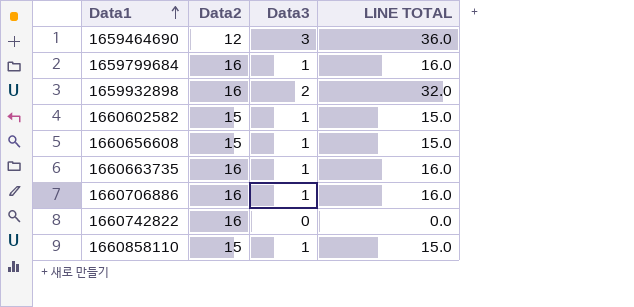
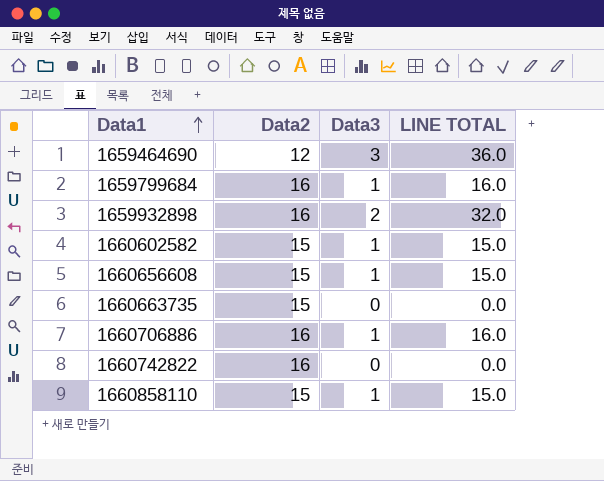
1660663735 | Data2: 16 -> 15
1660663735 | Data3: 1 -> 0
1660663735 | LINE TOTAL: 16.0 -> 0.0

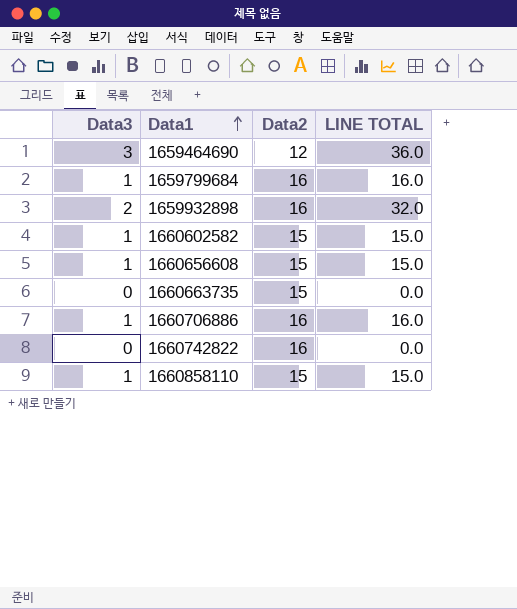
column Data3 | position: 3 -> 1

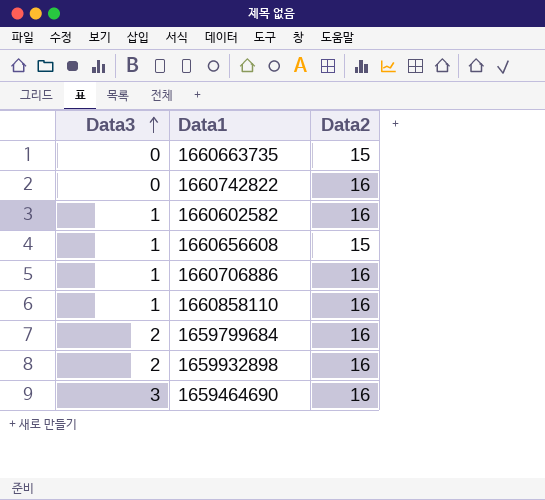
row order: Data1 ascending -> Data3 ascending
column LINE TOTAL | formula: [Data3] * [Data2] -> none
1660602582 | Data2: 15 -> 16
1660858110 | Data2: 15 -> 16
1659799684 | Data3: 1 -> 2
1659464690 | Data2: 12 -> 16

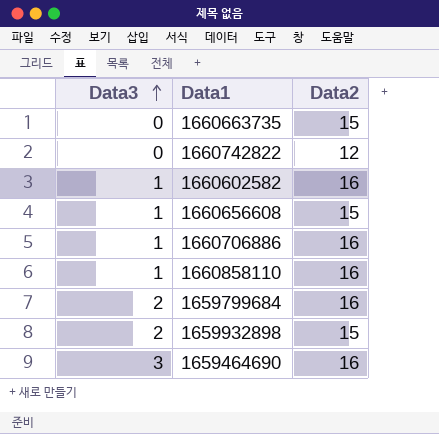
1660742822 | Data2: 16 -> 12
1659932898 | Data2: 16 -> 15

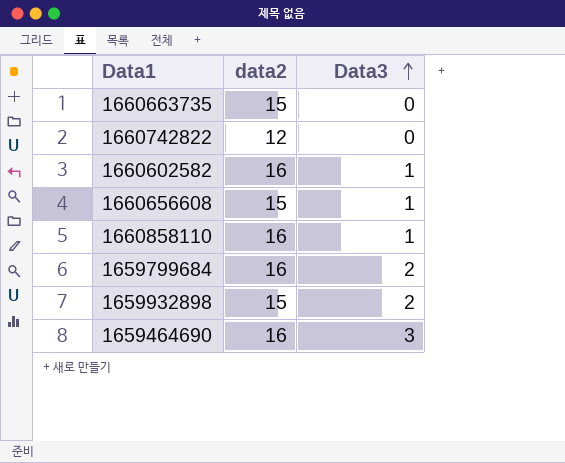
column name: Data2 -> data2
column Data3 | position: 1 -> 3
row 1660706886: 1 | 16 -> none

